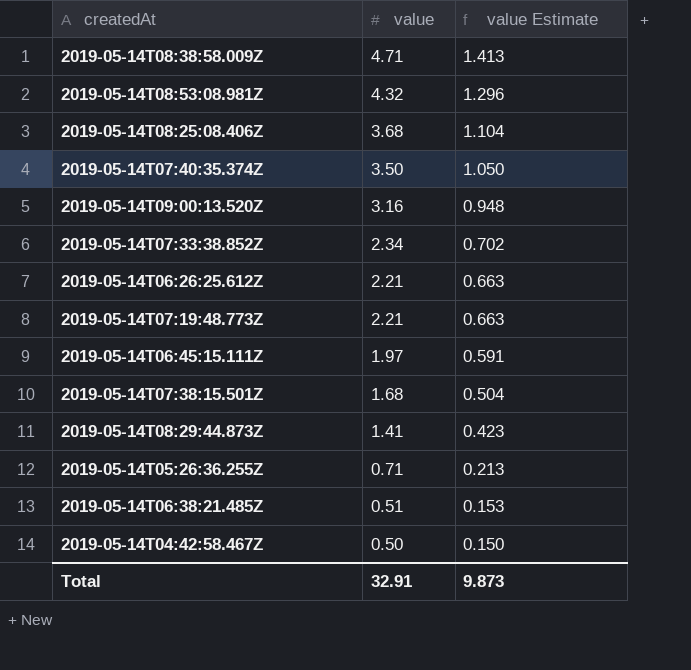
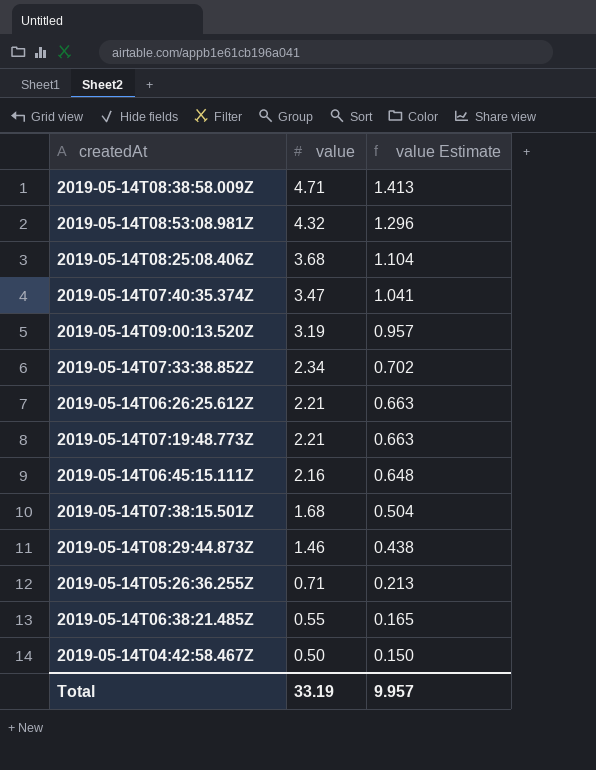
2019-05-14T07:40:35.374Z | value: 3.50 -> 3.47
2019-05-14T07:40:35.374Z | value Estimate: 1.050 -> 1.041
2019-05-14T09:00:13.520Z | value: 3.16 -> 3.19
2019-05-14T09:00:13.520Z | value Estimate: 0.948 -> 0.957
2019-05-14T06:45:15.111Z | value: 1.97 -> 2.16
2019-05-14T06:45:15.111Z | value Estimate: 0.591 -> 0.648
2019-05-14T08:29:44.873Z | value: 1.41 -> 1.46
2019-05-14T08:29:44.873Z | value Estimate: 0.423 -> 0.438
2019-05-14T06:38:21.485Z | value: 0.51 -> 0.55
2019-05-14T06:38:21.485Z | value Estimate: 0.153 -> 0.165
Total | value: 32.91 -> 33.19
Total | value Estimate: 9.873 -> 9.957

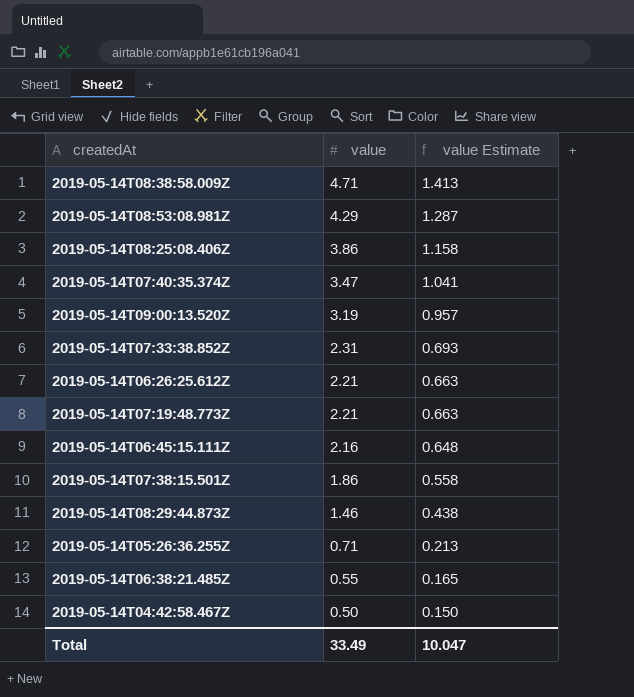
2019-05-14T08:53:08.981Z | value: 4.32 -> 4.29
2019-05-14T08:53:08.981Z | value Estimate: 1.296 -> 1.287
2019-05-14T08:25:08.406Z | value: 3.68 -> 3.86
2019-05-14T08:25:08.406Z | value Estimate: 1.104 -> 1.158
2019-05-14T07:33:38.852Z | value: 2.34 -> 2.31
2019-05-14T07:33:38.852Z | value Estimate: 0.702 -> 0.693
2019-05-14T07:38:15.501Z | value: 1.68 -> 1.86
2019-05-14T07:38:15.501Z | value Estimate: 0.504 -> 0.558
Total | value: 33.19 -> 33.49
Total | value Estimate: 9.957 -> 10.047

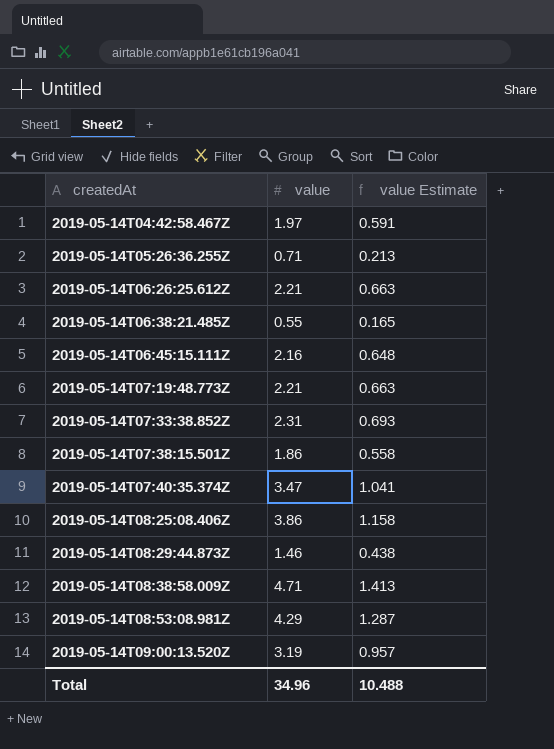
row order: value descending -> createdAt ascending
2019-05-14T04:42:58.467Z | value: 0.50 -> 1.97
2019-05-14T04:42:58.467Z | value Estimate: 0.150 -> 0.591
Total | value: 33.49 -> 34.96
Total | value Estimate: 10.047 -> 10.488

